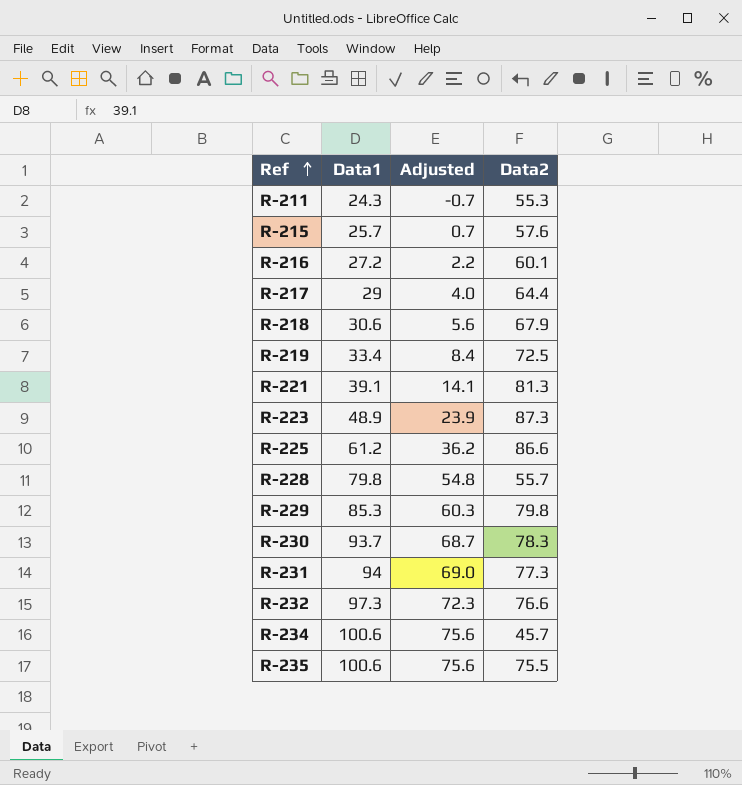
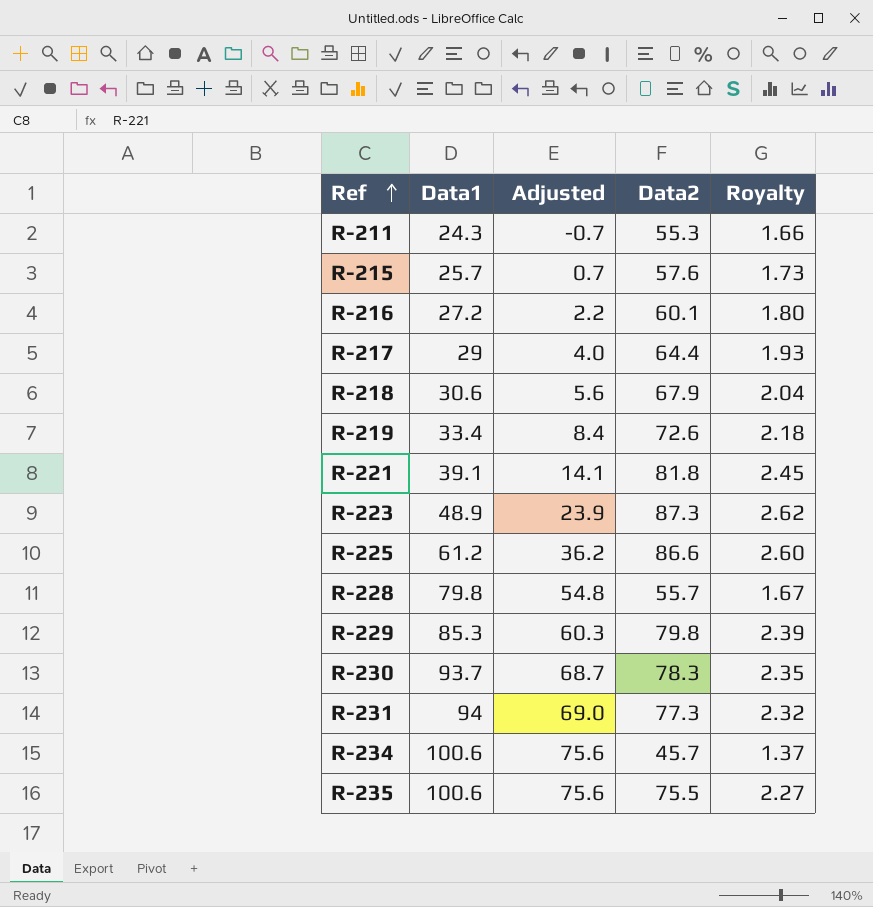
column Royalty | formula: none -> [Data2] * 0.03
row R-232: 97.3 | 72.3 | 76.6 -> none
R-219 | Data2: 72.5 -> 72.6
R-221 | Data2: 81.3 -> 81.8

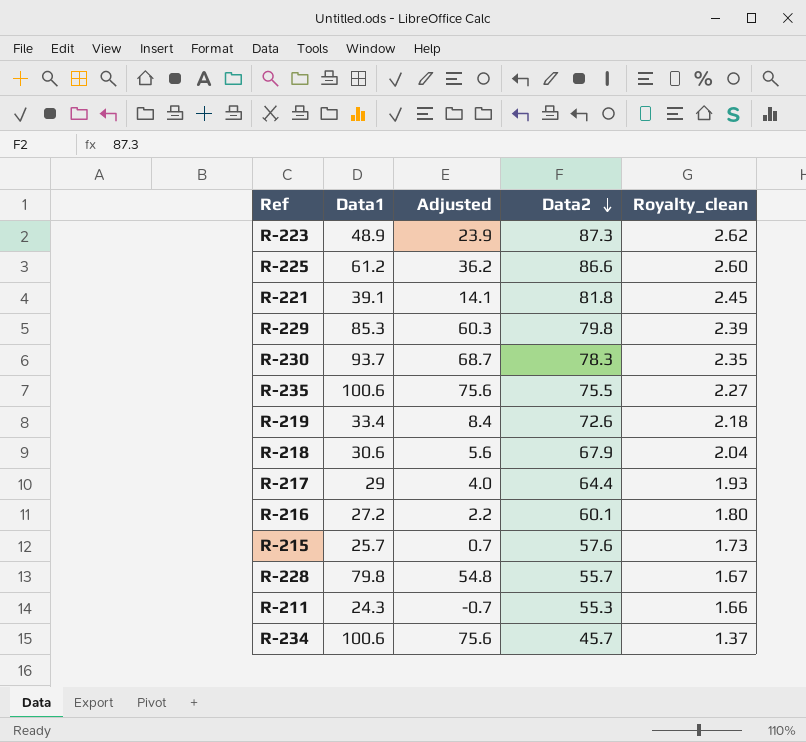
row order: Ref ascending -> Data2 descending
column name: Royalty -> Royalty_clean
row R-231: 94 | 69.0 | 77.3 | 2.32 -> none

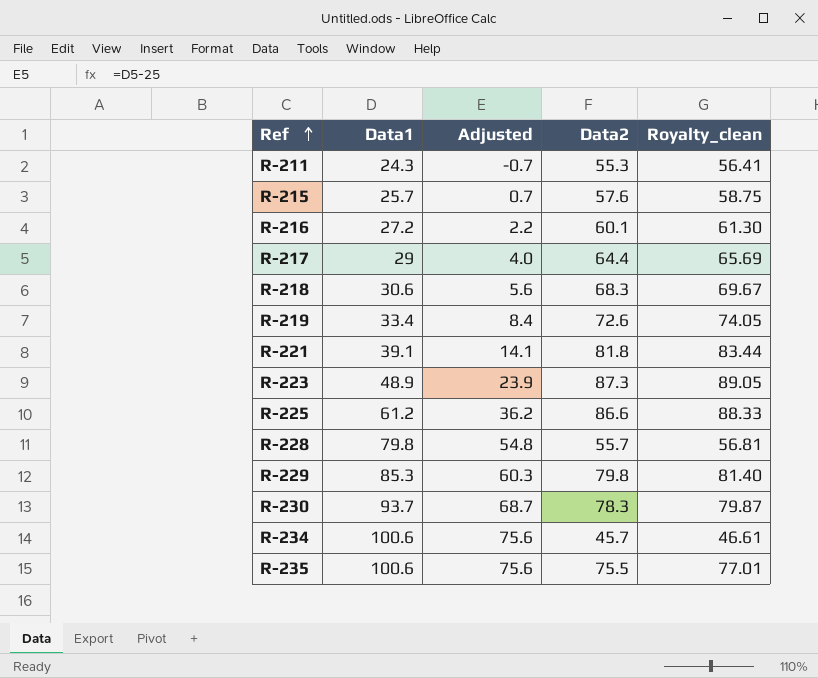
row order: Data2 descending -> Ref ascending
column Royalty_clean | formula: [Data2] * 0.03 -> [Data2] * 1.02
R-218 | Data2: 67.9 -> 68.3

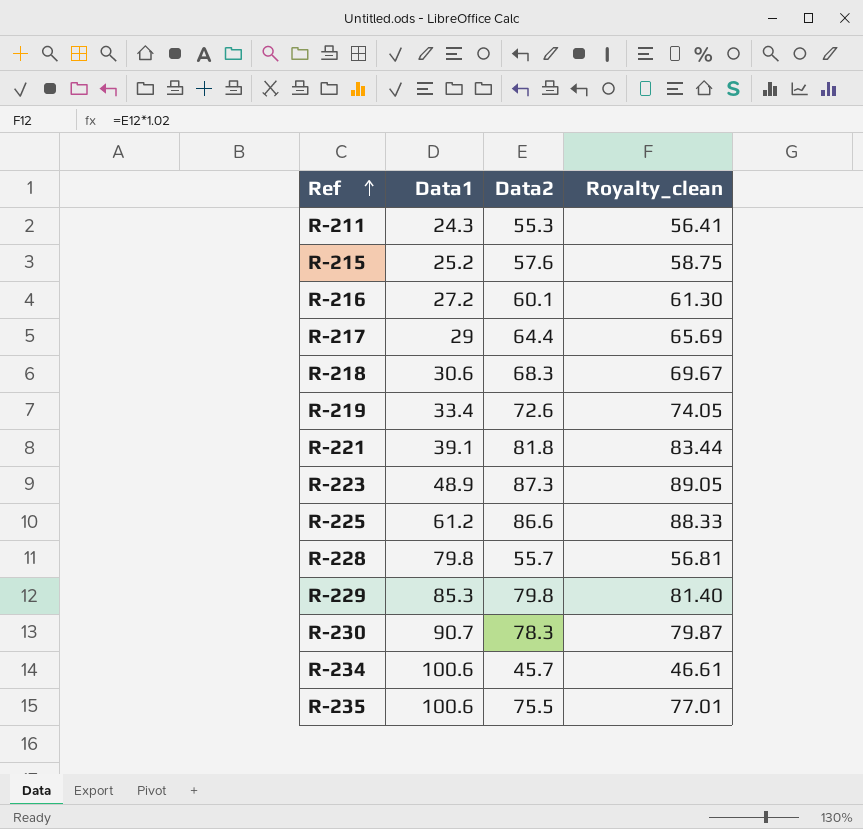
column Adjusted | formula: [Data1] - 25 -> none
R-215 | Data1: 25.7 -> 25.2
R-230 | Data1: 93.7 -> 90.7

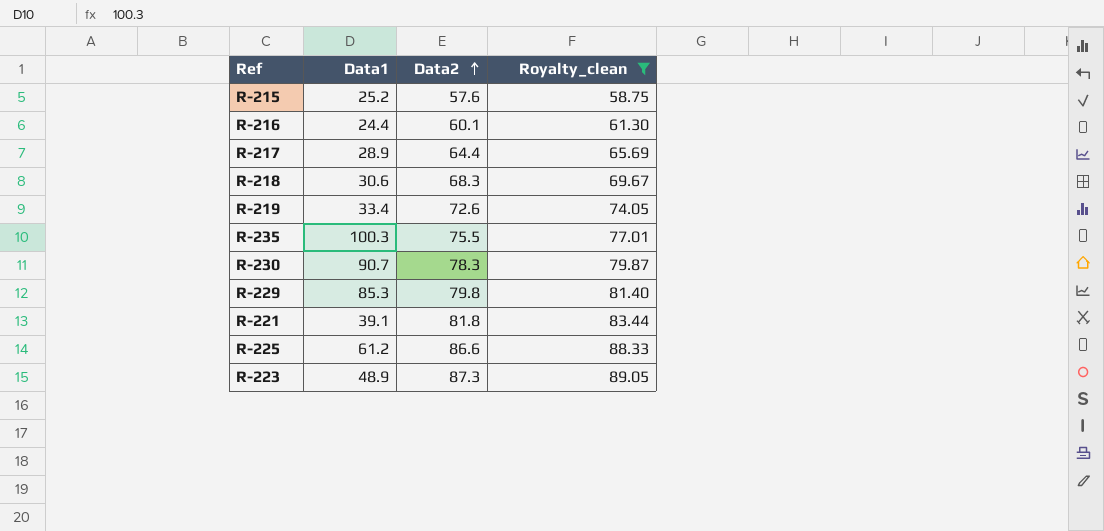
filter: none -> Royalty_clean >= 58.75
row order: Ref ascending -> Data2 ascending
R-216 | Data1: 27.2 -> 24.4
R-217 | Data1: 29 -> 28.9
R-235 | Data1: 100.6 -> 100.3

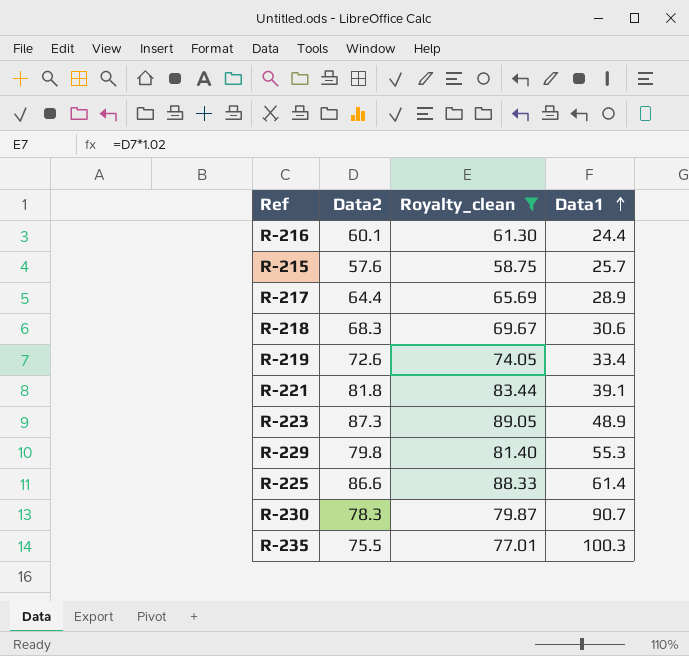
row order: Data2 ascending -> Data1 ascending
column Data1 | position: 2 -> 4
R-215 | Data1: 25.2 -> 25.7
R-229 | Data1: 85.3 -> 55.3
R-225 | Data1: 61.2 -> 61.4

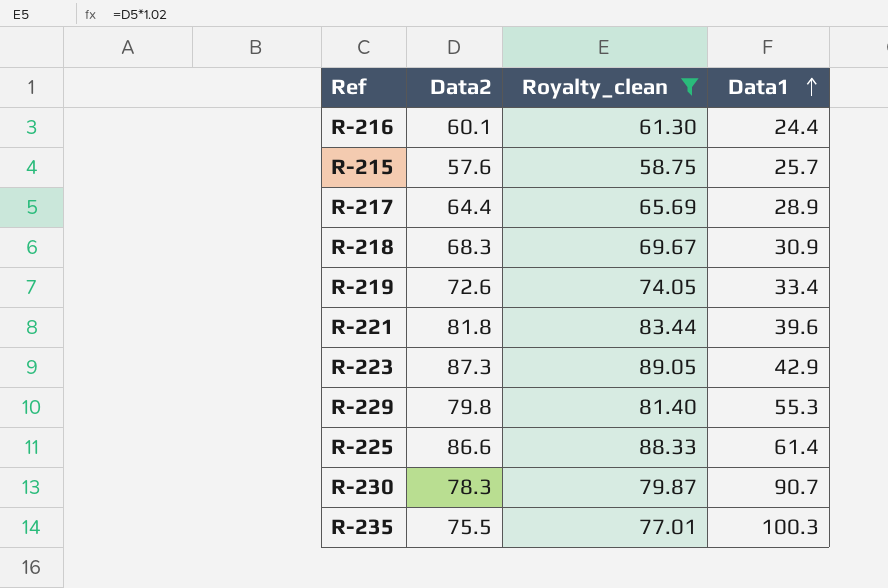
R-218 | Data1: 30.6 -> 30.9
R-221 | Data1: 39.1 -> 39.6
R-223 | Data1: 48.9 -> 42.9

